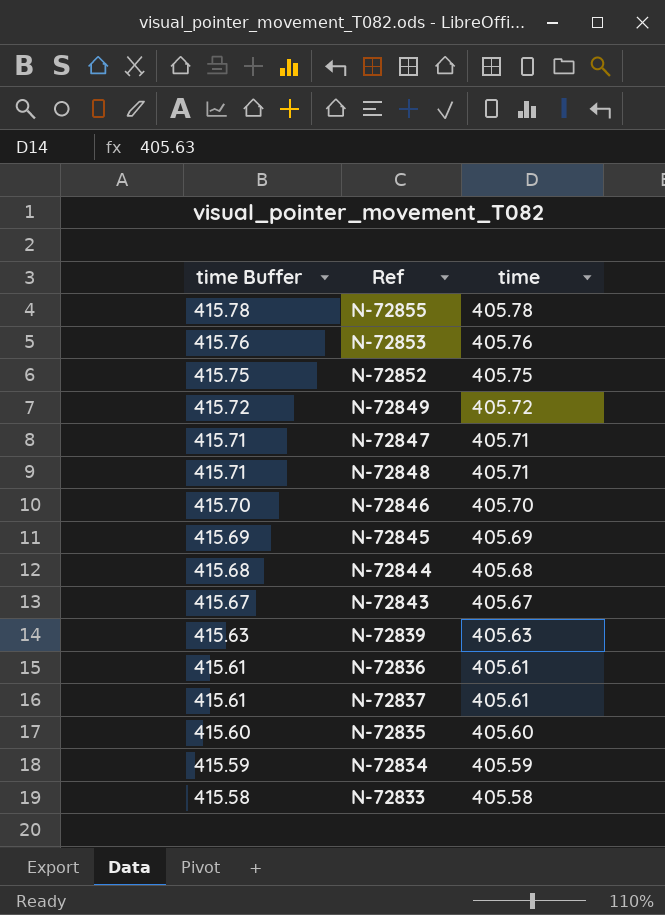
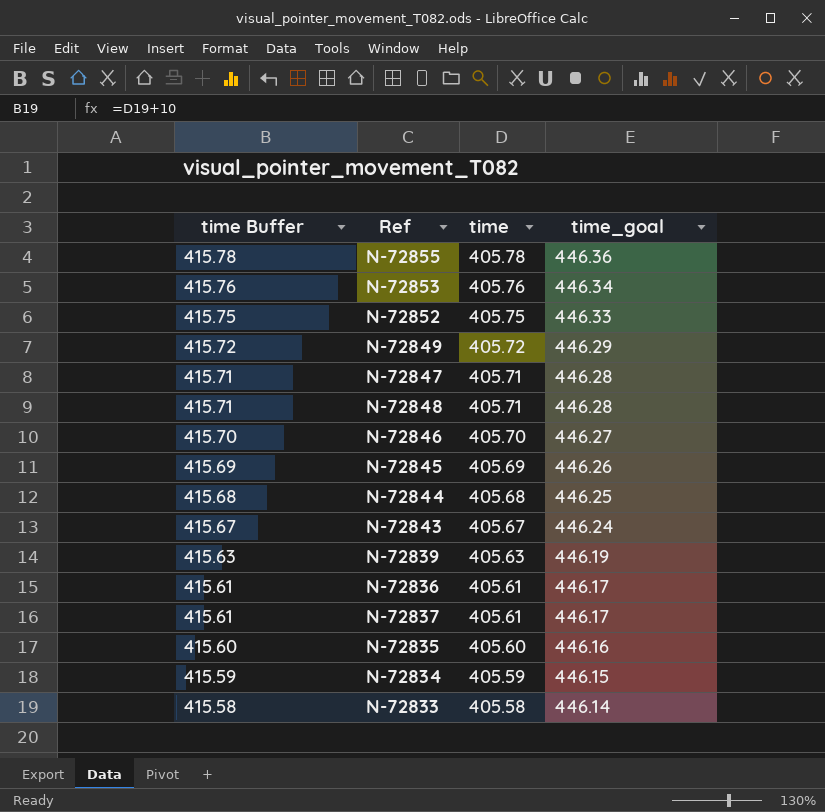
column time_goal | formula: none -> [time] * 1.1

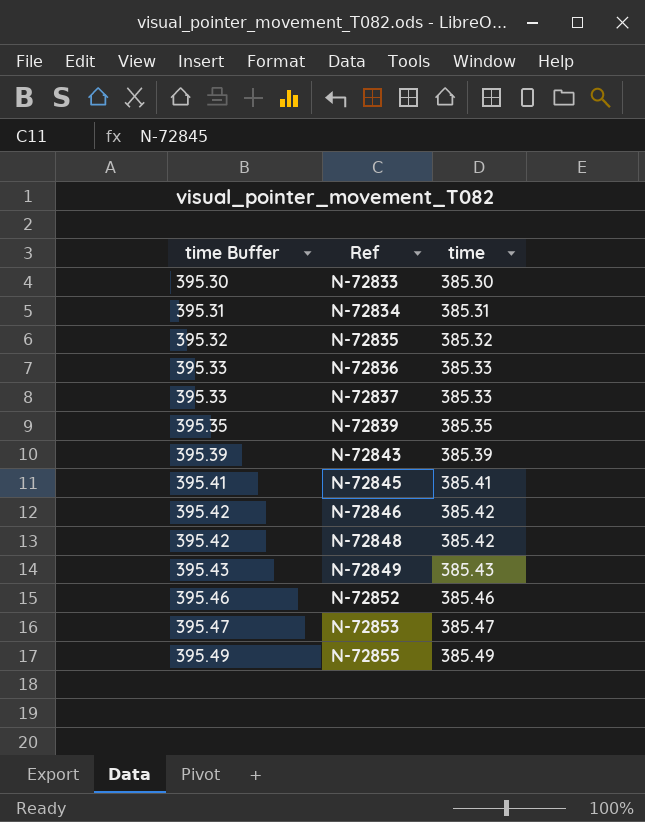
row order: time Buffer descending -> time Buffer ascending
column time_goal | formula: [time] * 1.1 -> none
row N-72847: 415.71 | 405.71 | 446.28 -> none
row N-72844: 415.68 | 405.68 | 446.25 -> none
N-72833 | time Buffer: 415.58 -> 395.30
N-72833 | time: 405.58 -> 385.30
N-72834 | time Buffer: 415.59 -> 395.31
N-72834 | time: 405.59 -> 385.31
N-72835 | time Buffer: 415.60 -> 395.32
N-72835 | time: 405.60 -> 385.32
N-72836 | time Buffer: 415.61 -> 395.33
N-72836 | time: 405.61 -> 385.33
N-72837 | time Buffer: 415.61 -> 395.33
N-72837 | time: 405.61 -> 385.33
N-72839 | time Buffer: 415.63 -> 395.35
N-72839 | time: 405.63 -> 385.35
N-72843 | time Buffer: 415.67 -> 395.39
N-72843 | time: 405.67 -> 385.39
N-72845 | time Buffer: 415.69 -> 395.41
N-72845 | time: 405.69 -> 385.41
N-72846 | time Buffer: 415.70 -> 395.42
N-72846 | time: 405.70 -> 385.42
N-72848 | time Buffer: 415.71 -> 395.42
N-72848 | time: 405.71 -> 385.42
N-72849 | time Buffer: 415.72 -> 395.43
N-72849 | time: 405.72 -> 385.43
N-72852 | time Buffer: 415.75 -> 395.46
N-72852 | time: 405.75 -> 385.46
N-72853 | time Buffer: 415.76 -> 395.47
N-72853 | time: 405.76 -> 385.47
N-72855 | time Buffer: 415.78 -> 395.49
N-72855 | time: 405.78 -> 385.49

